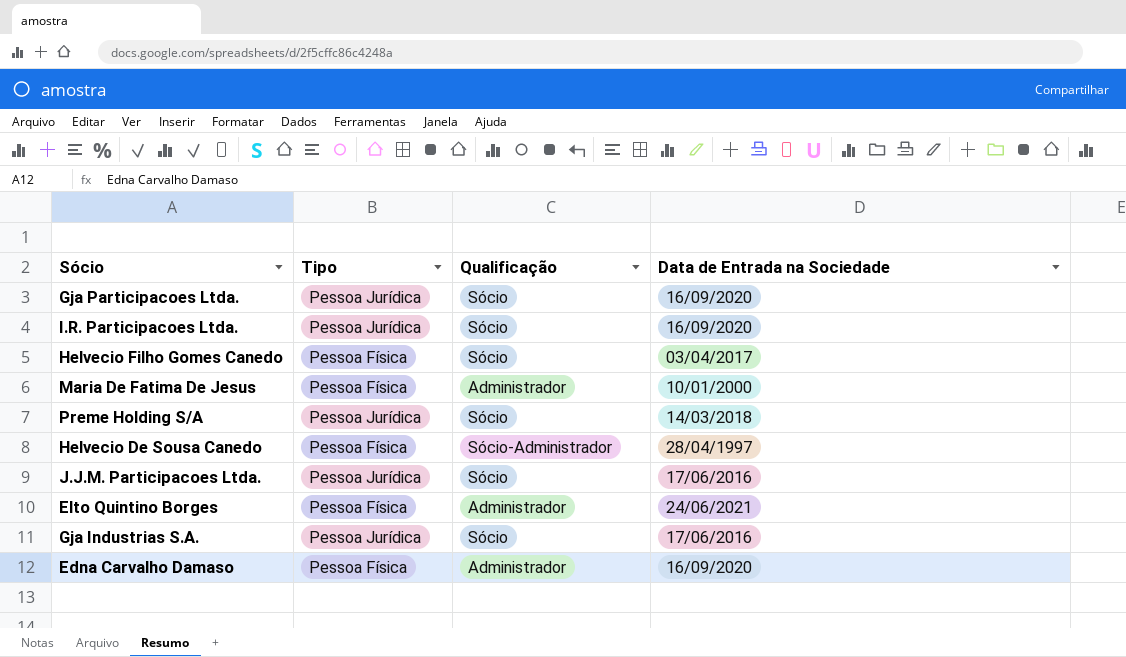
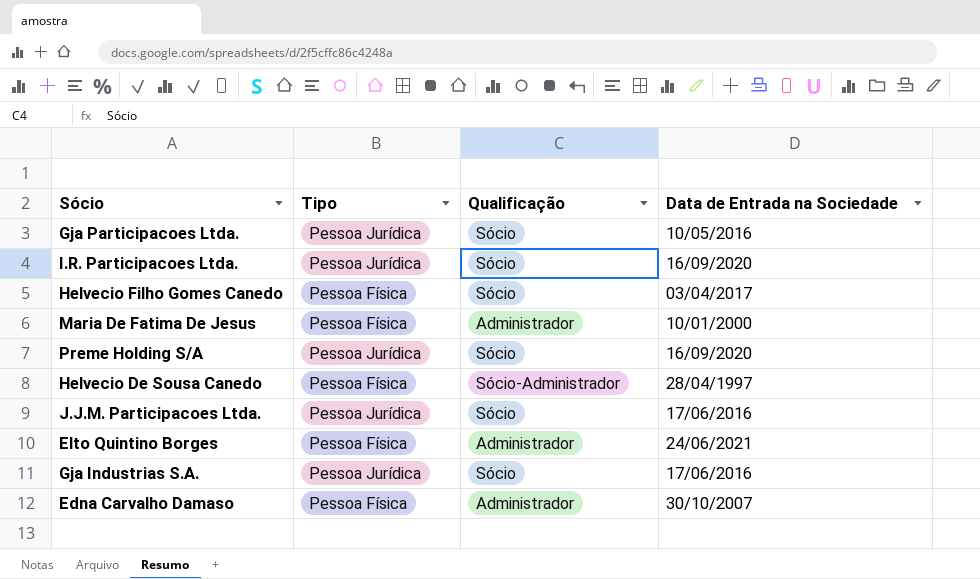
Gja Participacoes Ltda. | Data de Entrada na Sociedade: 16/09/2020 -> 10/05/2016
Preme Holding S/A | Data de Entrada na Sociedade: 14/03/2018 -> 16/09/2020
Edna Carvalho Damaso | Data de Entrada na Sociedade: 16/09/2020 -> 30/10/2007

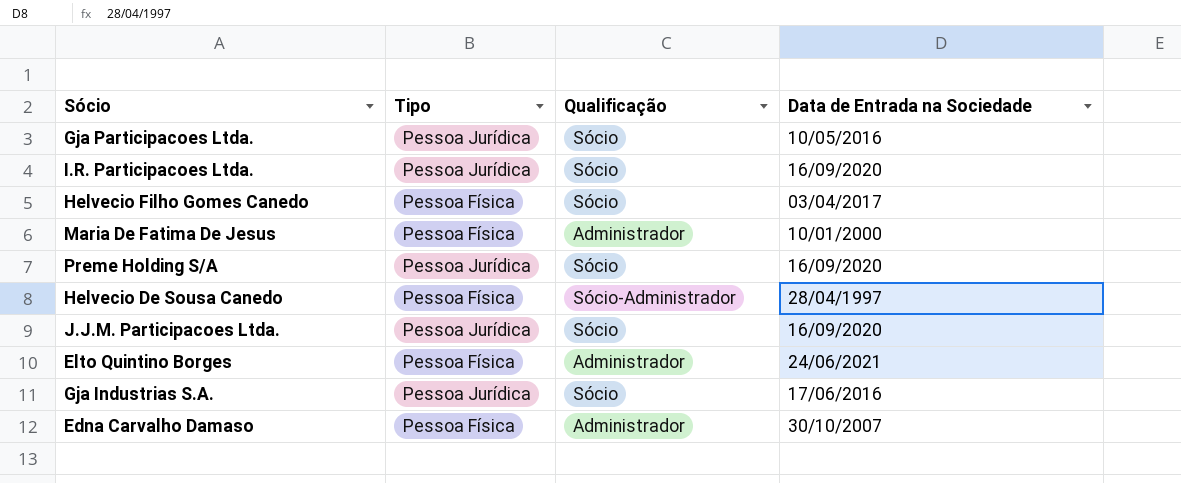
J.J.M. Participacoes Ltda. | Data de Entrada na Sociedade: 17/06/2016 -> 16/09/2020

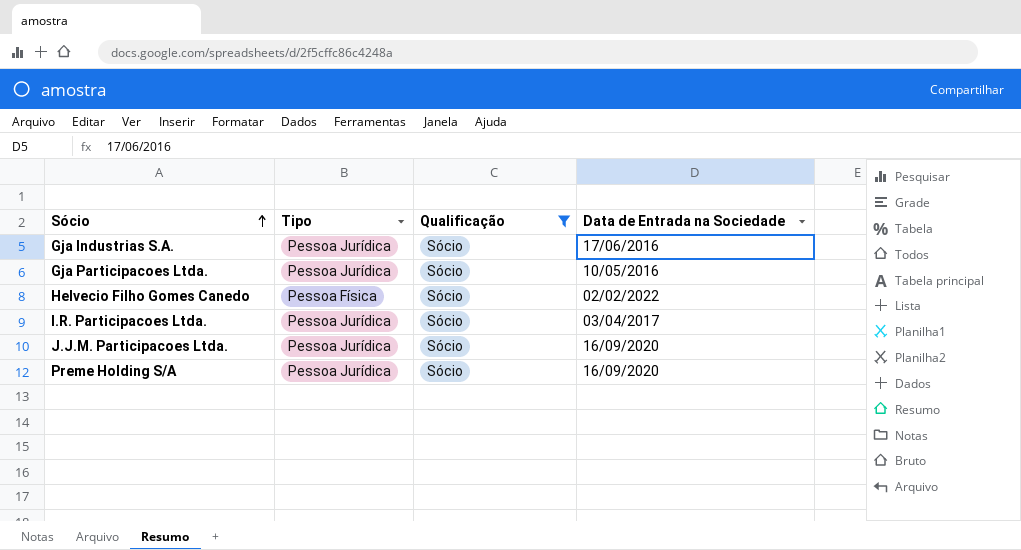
filter: none -> Qualificação = Sócio
row order: none -> Sócio ascending
Helvecio Filho Gomes Canedo | Data de Entrada na Sociedade: 03/04/2017 -> 02/02/2022
I.R. Participacoes Ltda. | Data de Entrada na Sociedade: 16/09/2020 -> 03/04/2017

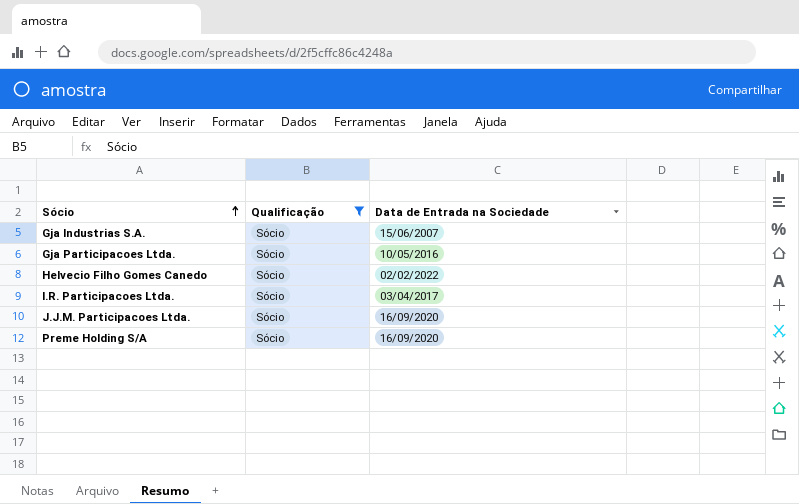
column Tipo | position: 2 -> none
Gja Industrias S.A. | Data de Entrada na Sociedade: 17/06/2016 -> 15/06/2007

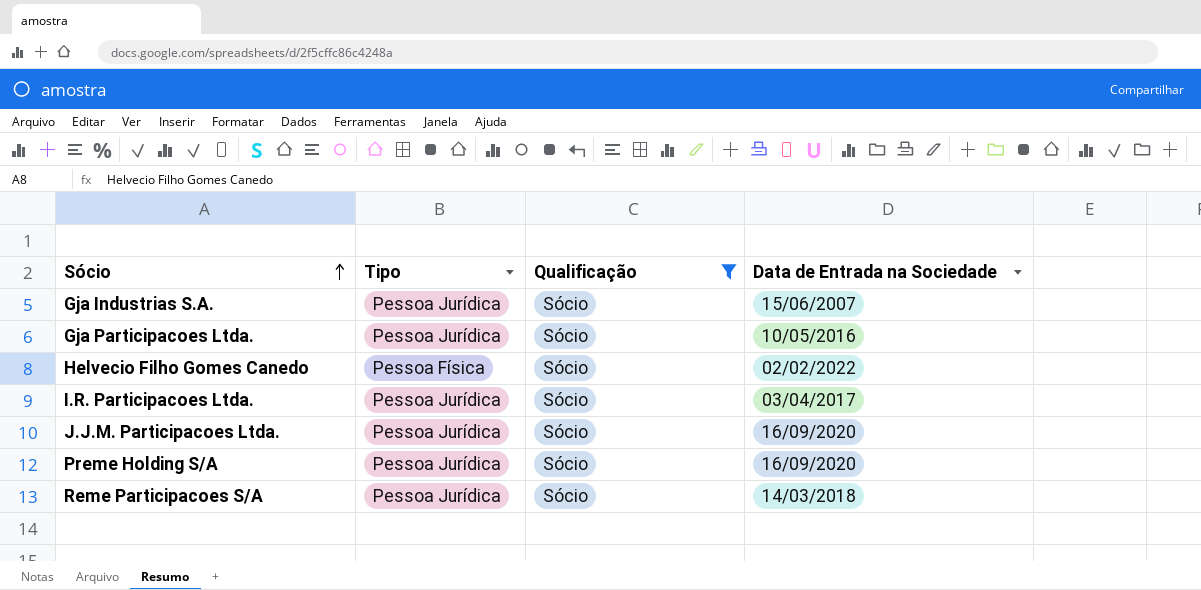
column Tipo | position: none -> 2
row Reme Participacoes S/A: none -> Pessoa Jurídica | Sócio | 14/03/2018

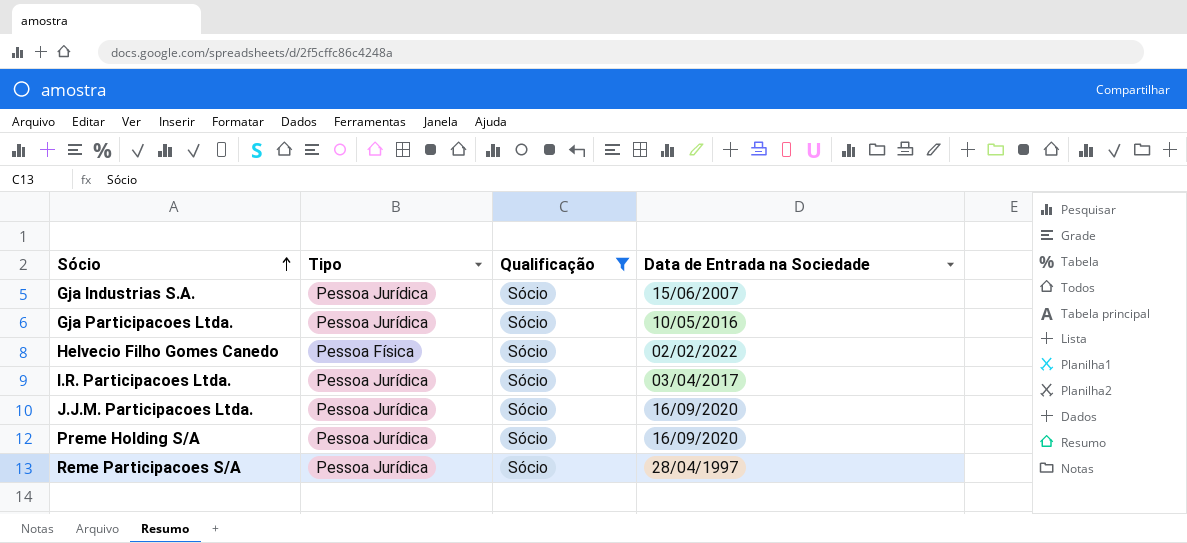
Reme Participacoes S/A | Data de Entrada na Sociedade: 14/03/2018 -> 28/04/1997

